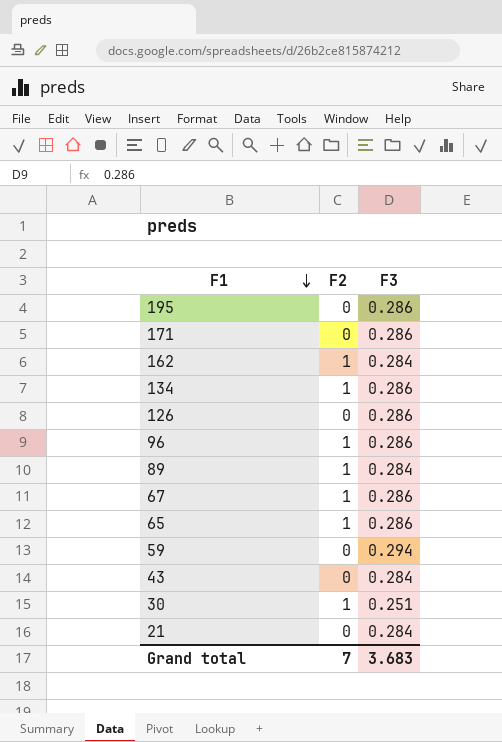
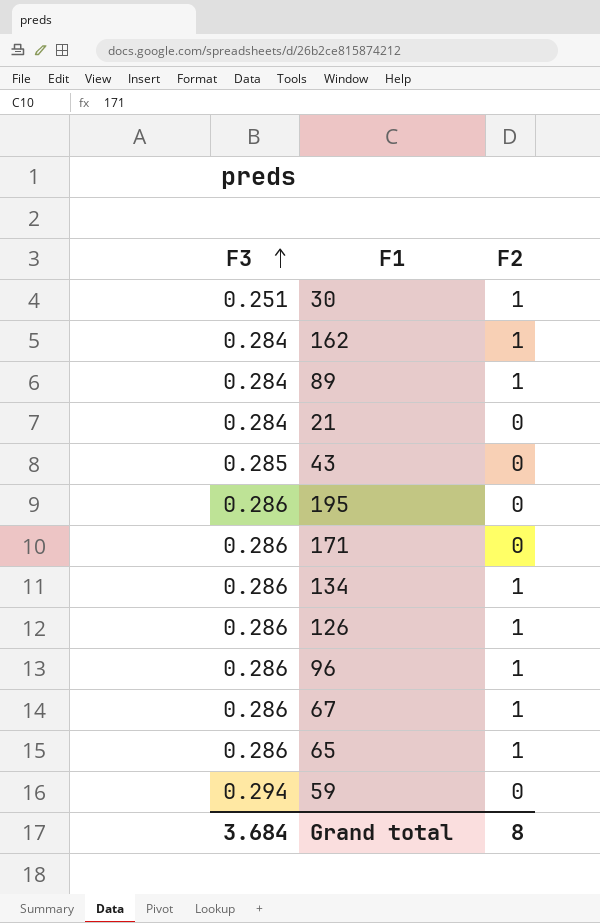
row order: F1 descending -> F3 ascending
column F3 | position: 3 -> 1
43 | F3: 0.284 -> 0.285
126 | F2: 0 -> 1
Grand total | F3: 3.683 -> 3.684
Grand total | F2: 7 -> 8

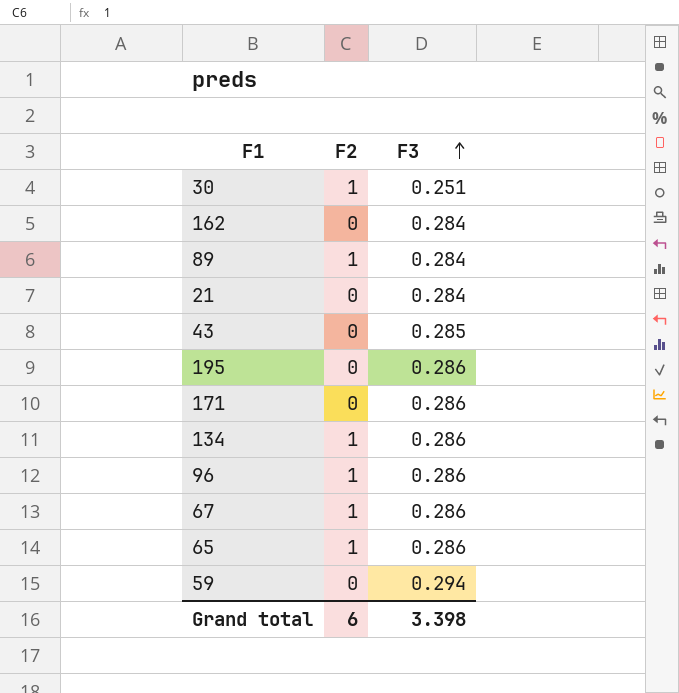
column F3 | position: 1 -> 3
row 126: 0.286 | 1 -> none
162 | F2: 1 -> 0
Grand total | F2: 8 -> 6
Grand total | F3: 3.684 -> 3.398

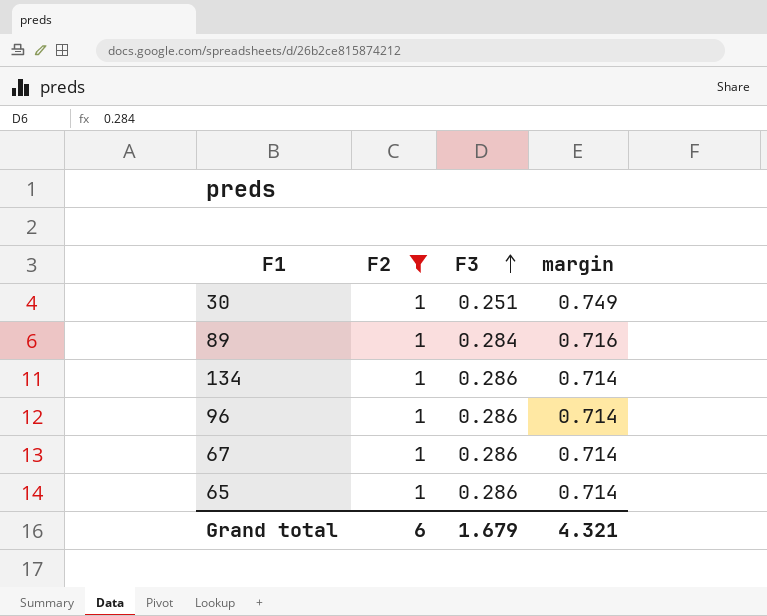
filter: none -> F2 = 1
column margin | formula: none -> [F2] - [F3]
Grand total | F3: 3.398 -> 1.679

